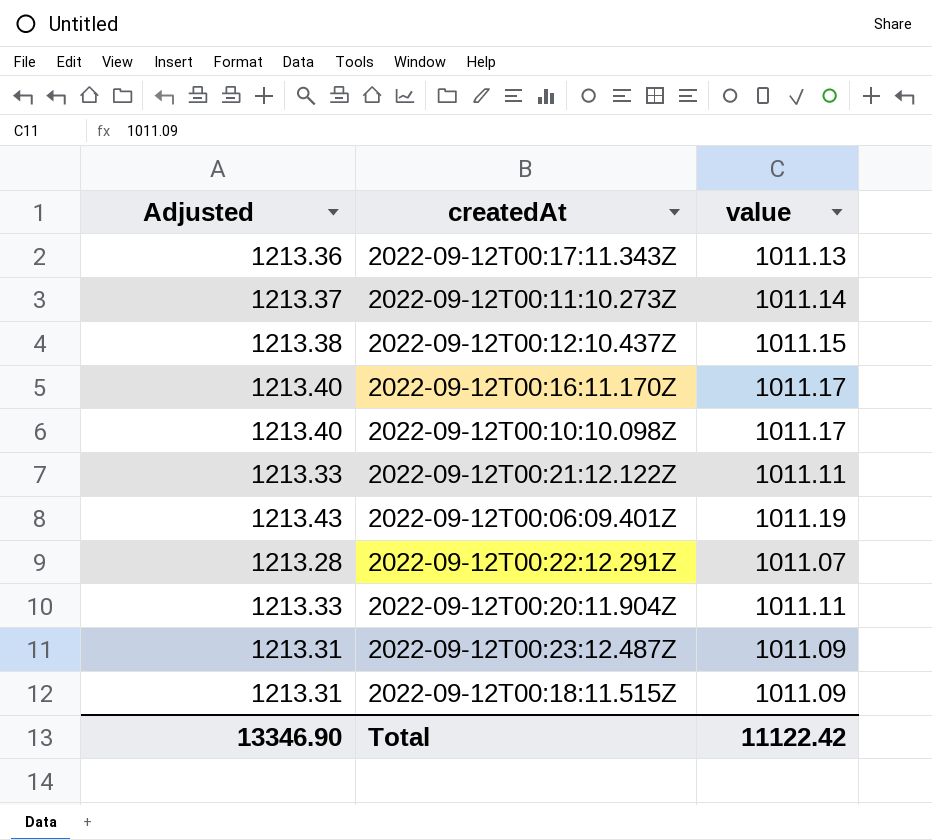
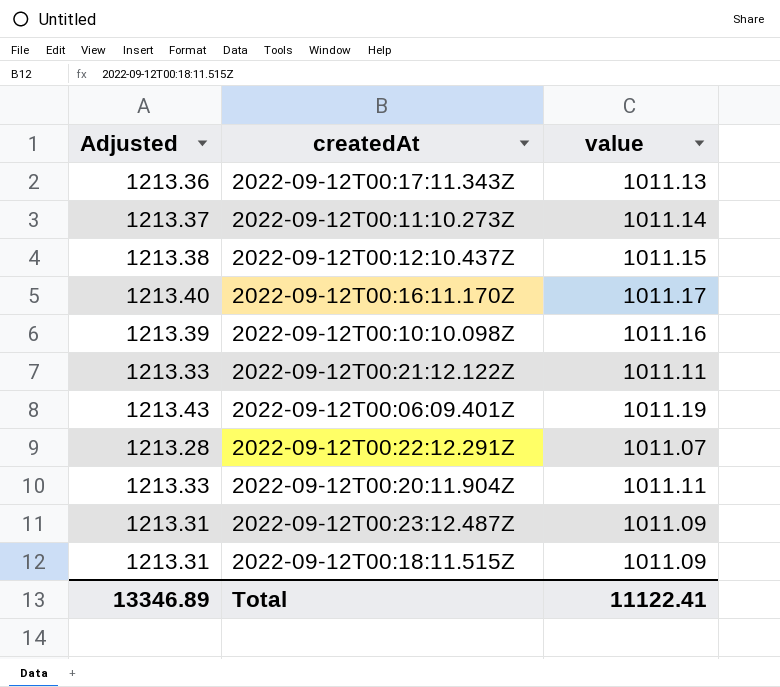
2022-09-12T00:10:10.098Z | Adjusted: 1213.40 -> 1213.39
2022-09-12T00:10:10.098Z | value: 1011.17 -> 1011.16
Total | Adjusted: 13346.90 -> 13346.89
Total | value: 11122.42 -> 11122.41

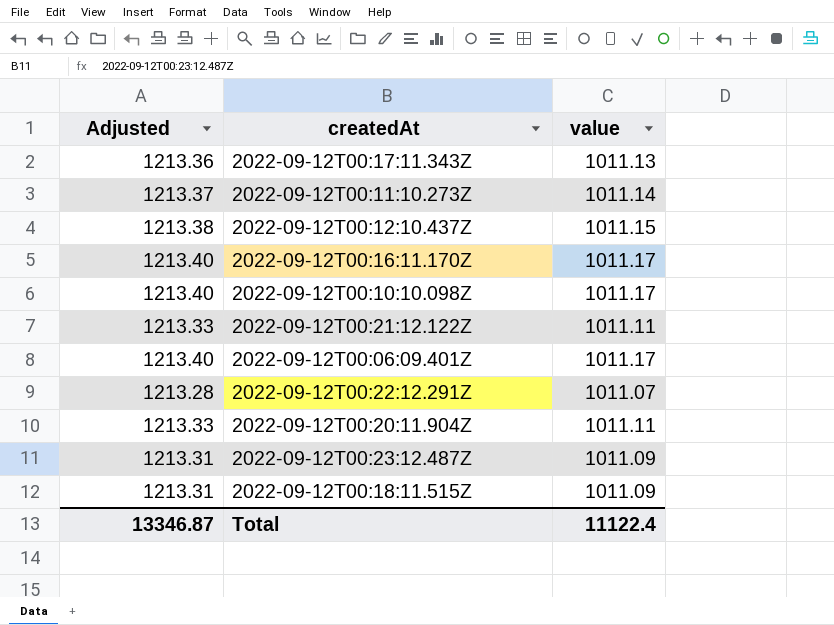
2022-09-12T00:10:10.098Z | Adjusted: 1213.39 -> 1213.40
2022-09-12T00:10:10.098Z | value: 1011.16 -> 1011.17
2022-09-12T00:06:09.401Z | Adjusted: 1213.43 -> 1213.40
2022-09-12T00:06:09.401Z | value: 1011.19 -> 1011.17
Total | Adjusted: 13346.89 -> 13346.87
Total | value: 11122.41 -> 11122.4

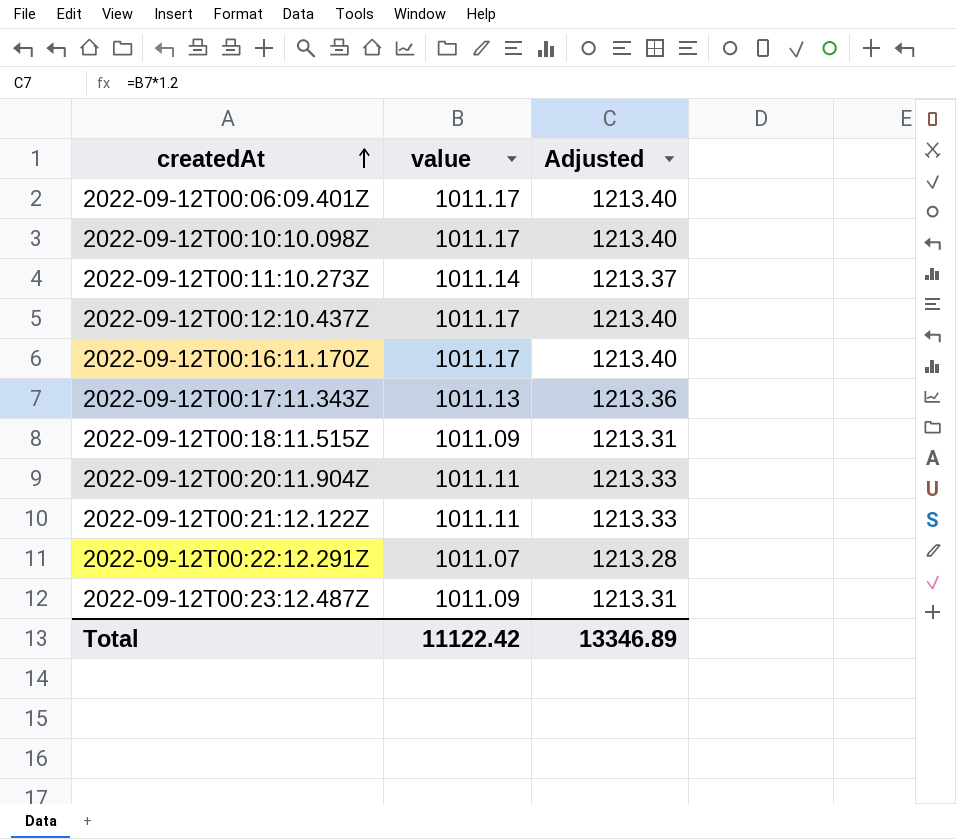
row order: none -> createdAt ascending
column Adjusted | position: 1 -> 3
2022-09-12T00:12:10.437Z | value: 1011.15 -> 1011.17
2022-09-12T00:12:10.437Z | Adjusted: 1213.38 -> 1213.40
Total | value: 11122.4 -> 11122.42
Total | Adjusted: 13346.87 -> 13346.89

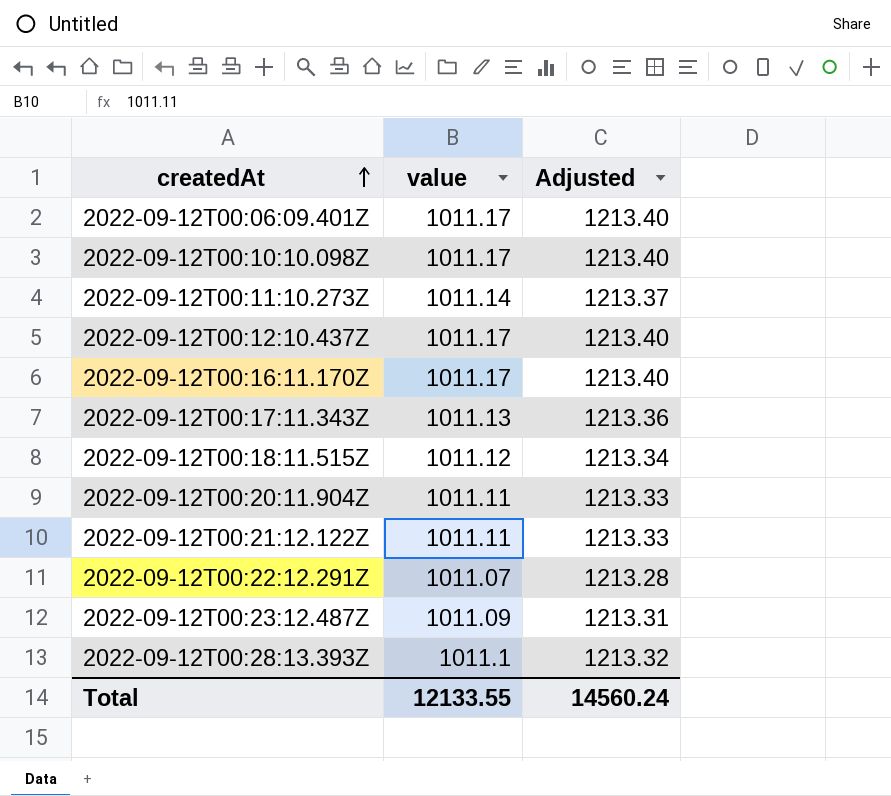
2022-09-12T00:18:11.515Z | value: 1011.09 -> 1011.12
2022-09-12T00:18:11.515Z | Adjusted: 1213.31 -> 1213.34
row 2022-09-12T00:28:13.393Z: none -> 1011.1 | 1213.32
Total | value: 11122.42 -> 12133.55
Total | Adjusted: 13346.89 -> 14560.24

